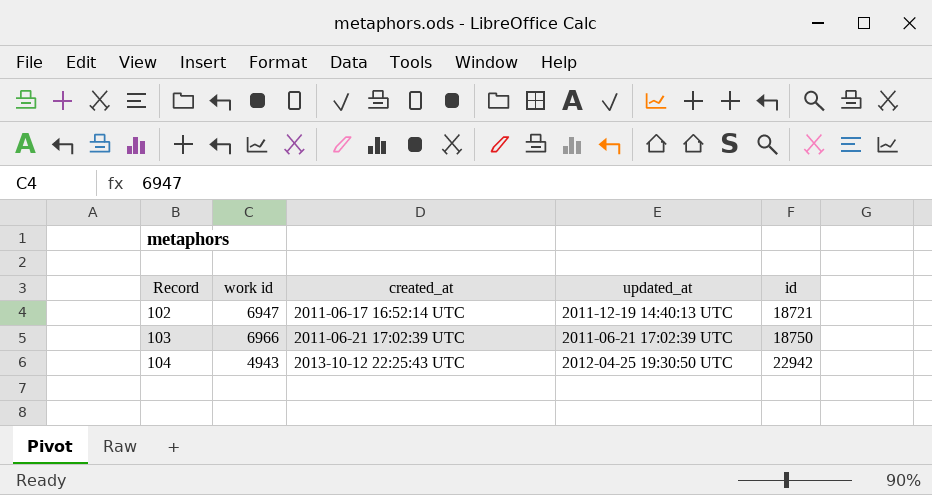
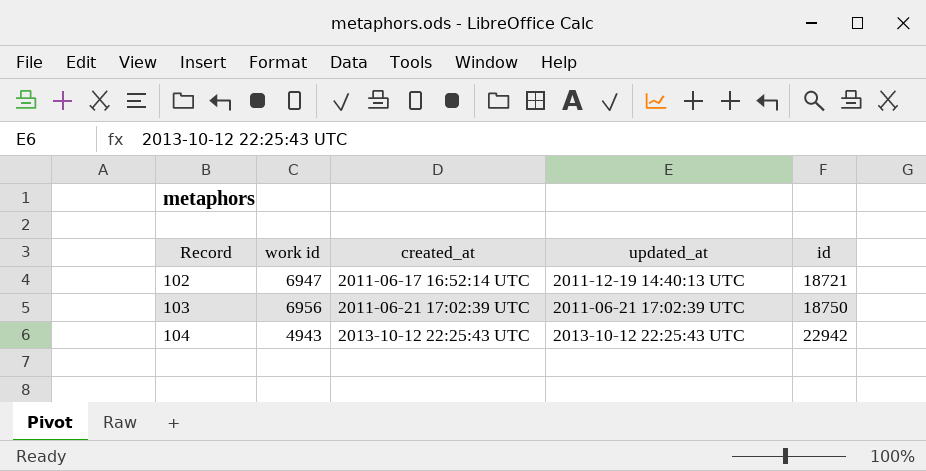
103 | work id: 6966 -> 6956
104 | updated_at: 2012-04-25 19:30:50 UTC -> 2013-10-12 22:25:43 UTC

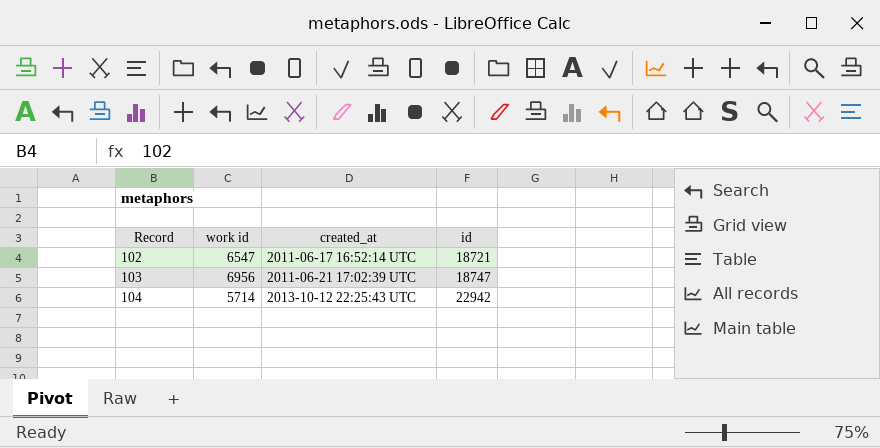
column updated_at | position: 4 -> none
102 | work id: 6947 -> 6547
103 | id: 18750 -> 18747
104 | work id: 4943 -> 5714

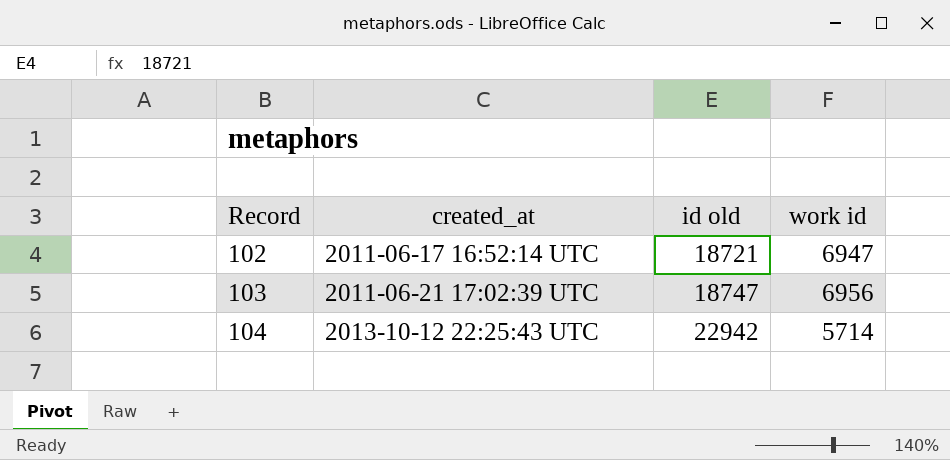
column name: id -> id old
column work id | position: 2 -> 4
102 | work id: 6547 -> 6947

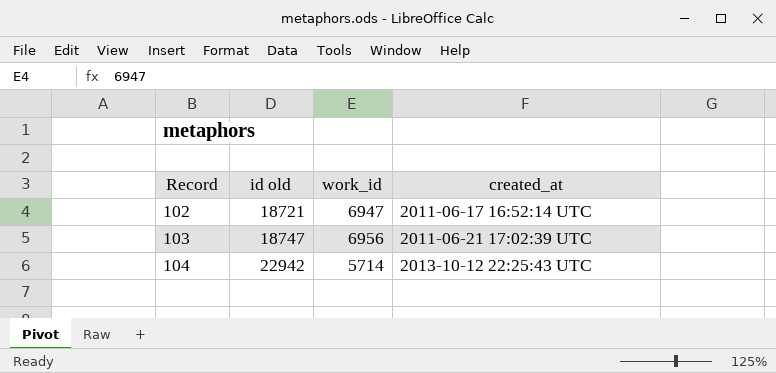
column name: work id -> work_id
column created_at | position: 2 -> 4

